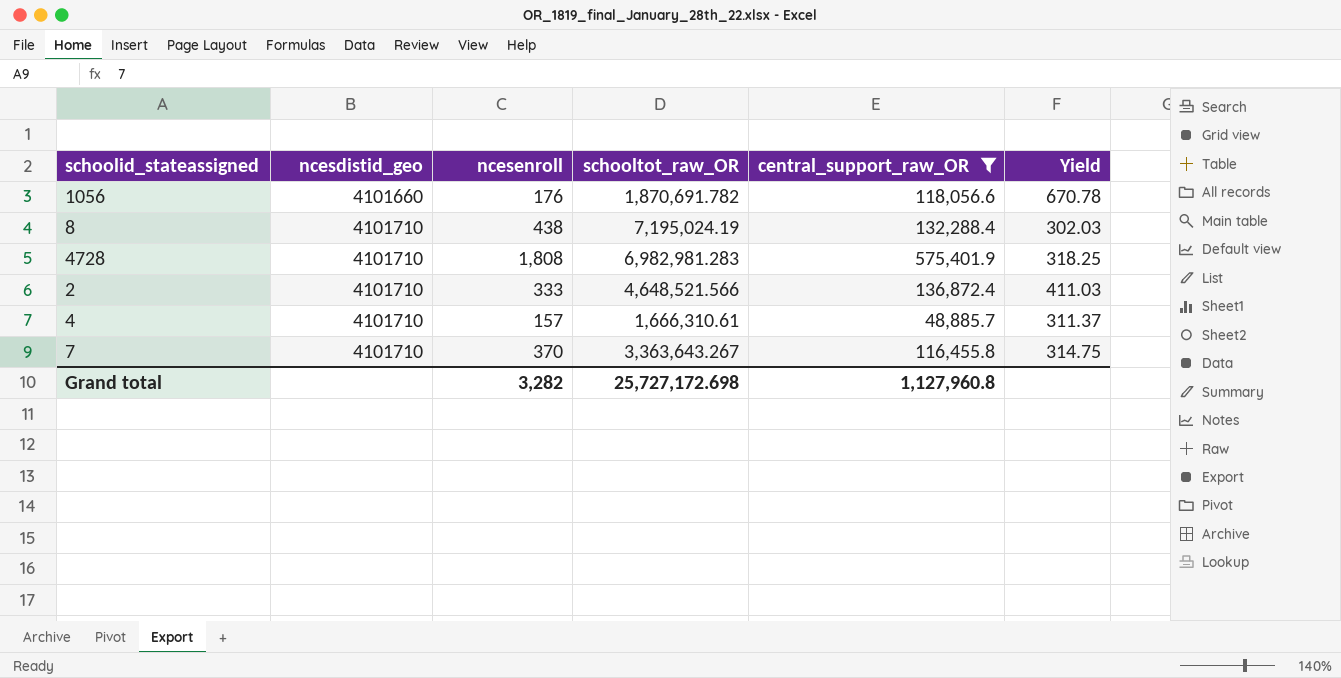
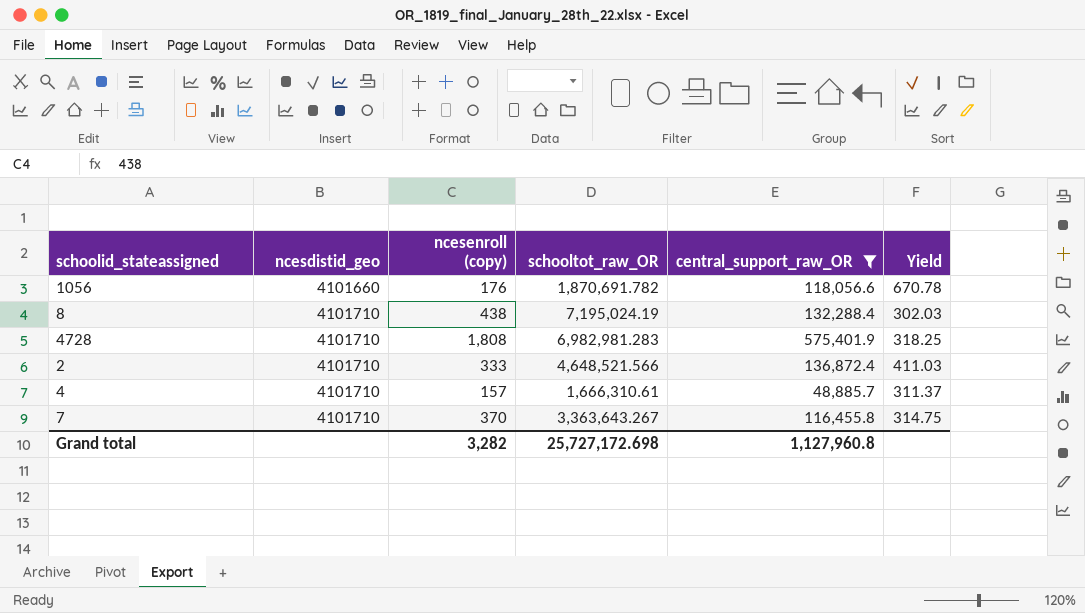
column name: ncesenroll -> ncesenroll (copy)

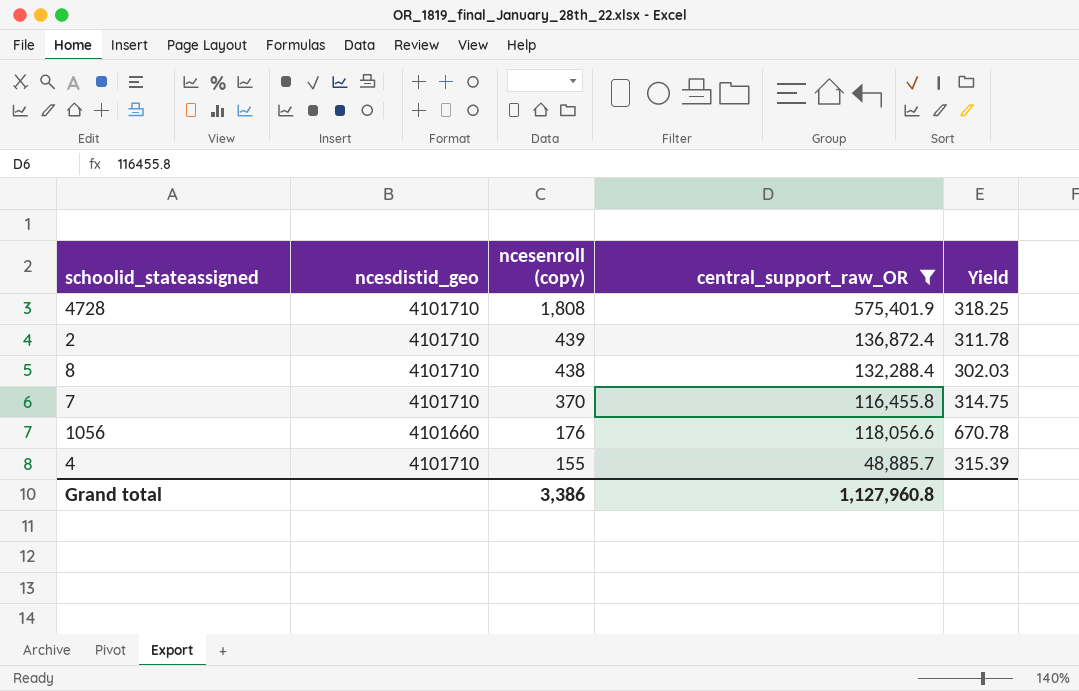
row order: ncesdistid_geo ascending -> ncesenroll (copy) descending
column schooltot_raw_OR | position: 4 -> none
2 | ncesenroll (copy): 333 -> 439
2 | Yield: 411.03 -> 311.78
4 | ncesenroll (copy): 157 -> 155
4 | Yield: 311.37 -> 315.39
Grand total | ncesenroll (copy): 3,282 -> 3,386

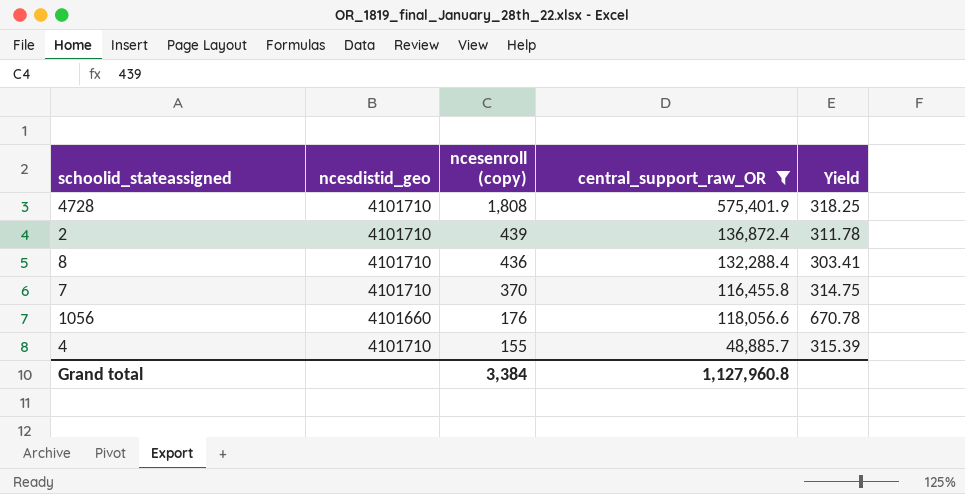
8 | ncesenroll (copy): 438 -> 436
8 | Yield: 302.03 -> 303.41
Grand total | ncesenroll (copy): 3,386 -> 3,384

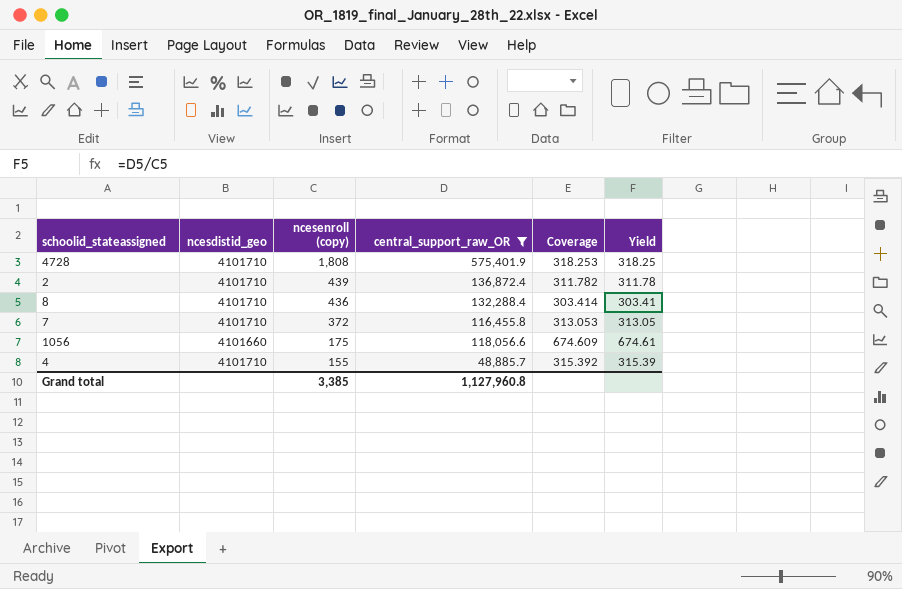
column Coverage | formula: none -> [central_support_raw_OR] / [ncesenroll (copy)]
7 | ncesenroll (copy): 370 -> 372
7 | Yield: 314.75 -> 313.05
1056 | ncesenroll (copy): 176 -> 175
1056 | Yield: 670.78 -> 674.61
Grand total | ncesenroll (copy): 3,384 -> 3,385

